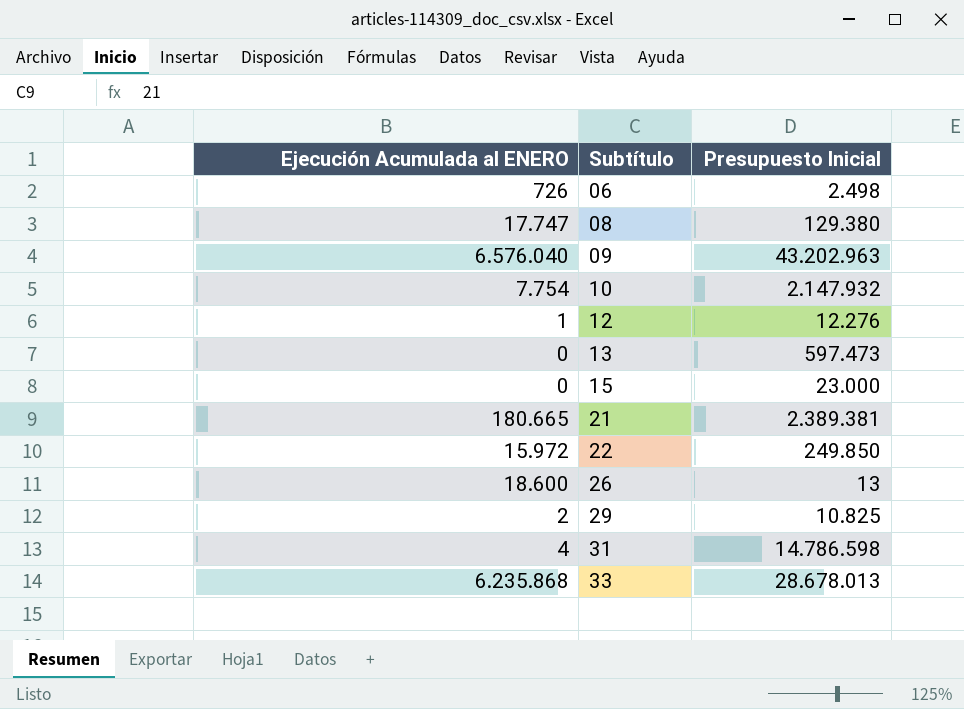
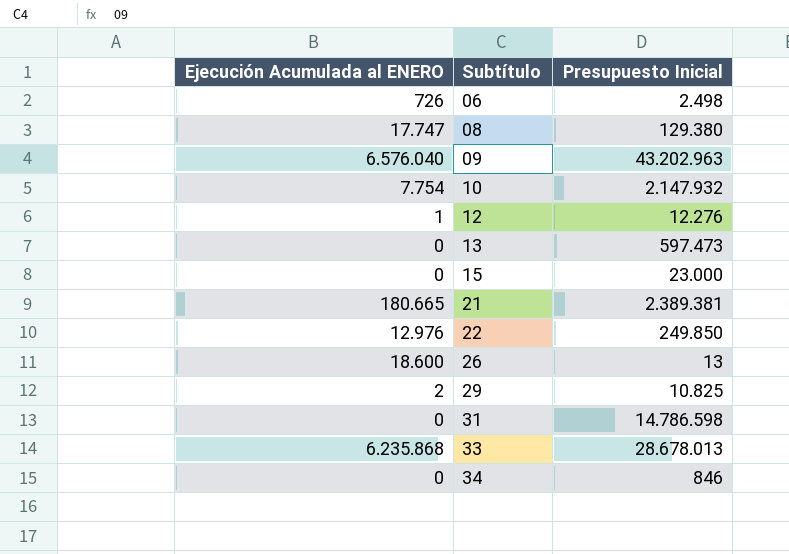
22 | Ejecución Acumulada al ENERO: 15.972 -> 12.976
31 | Ejecución Acumulada al ENERO: 4 -> 0
row 34: none -> 0 | 846

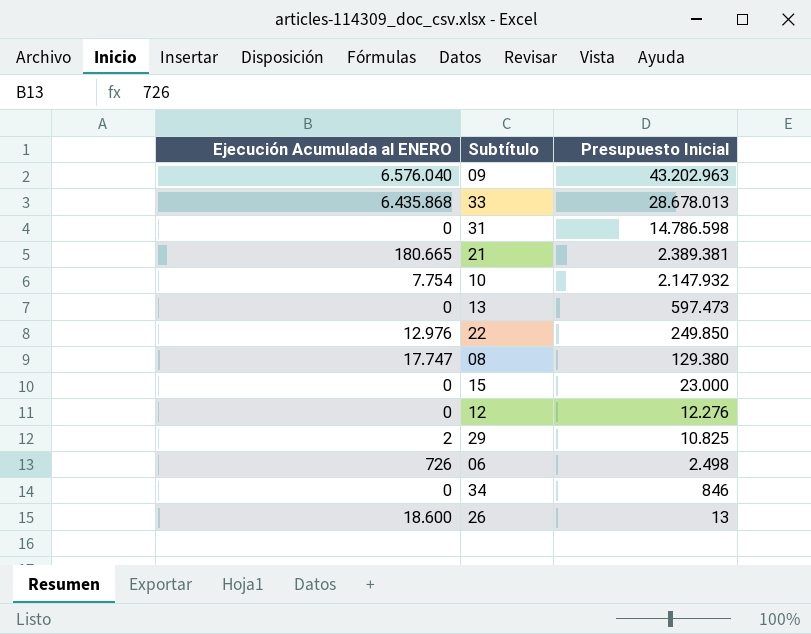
row order: Subtítulo ascending -> Presupuesto Inicial descending
33 | Ejecución Acumulada al ENERO: 6.235.868 -> 6.435.868
12 | Ejecución Acumulada al ENERO: 1 -> 0

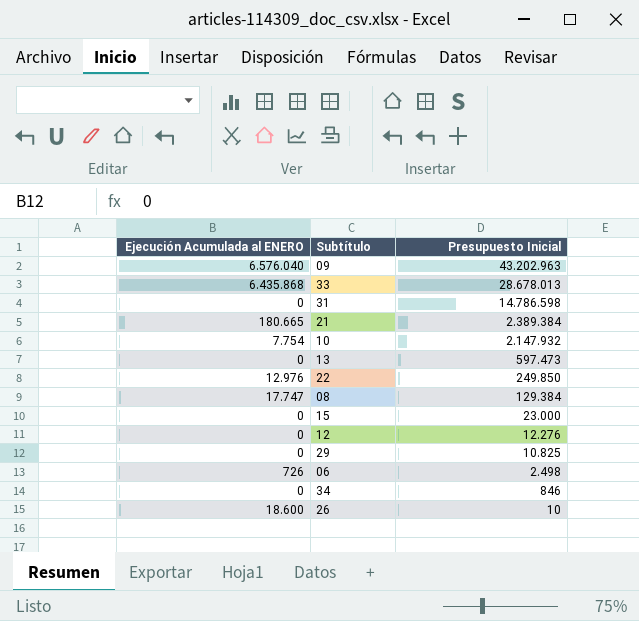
21 | Presupuesto Inicial: 2.389.381 -> 2.389.384
08 | Presupuesto Inicial: 129.380 -> 129.384
29 | Ejecución Acumulada al ENERO: 2 -> 0
26 | Presupuesto Inicial: 13 -> 10

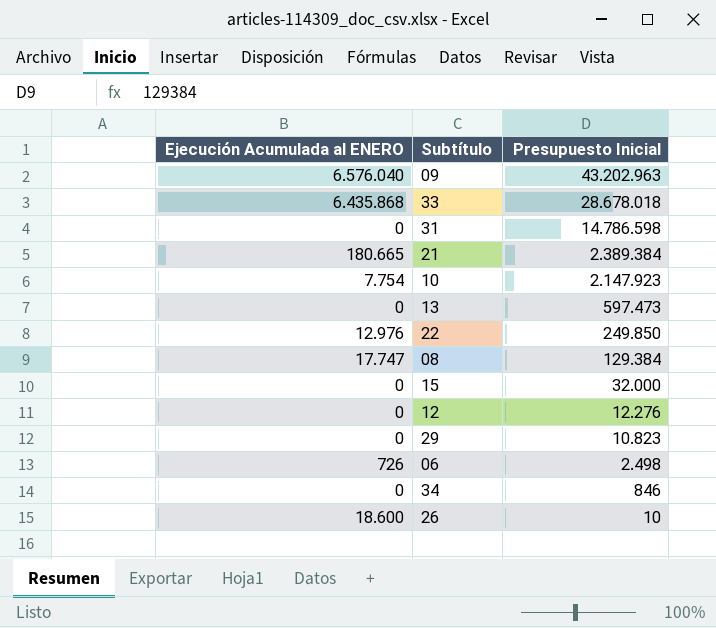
33 | Presupuesto Inicial: 28.678.013 -> 28.678.018
10 | Presupuesto Inicial: 2.147.932 -> 2.147.923
15 | Presupuesto Inicial: 23.000 -> 32.000
29 | Presupuesto Inicial: 10.825 -> 10.823

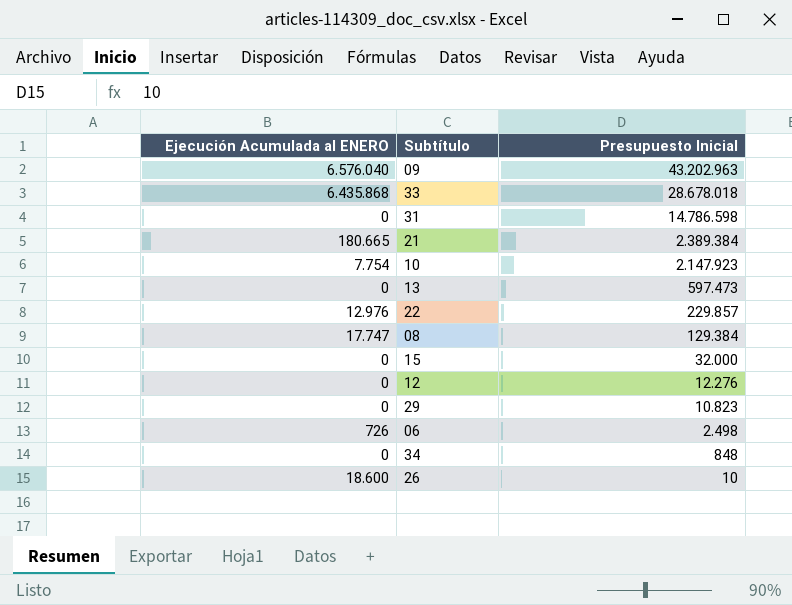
22 | Presupuesto Inicial: 249.850 -> 229.857
34 | Presupuesto Inicial: 846 -> 848

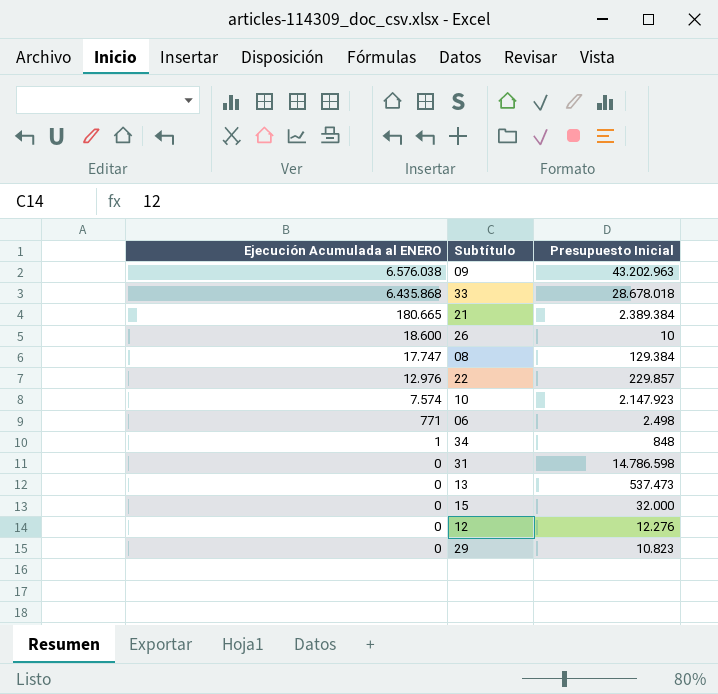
row order: Presupuesto Inicial descending -> Ejecución Acumulada al ENERO descending
09 | Ejecución Acumulada al ENERO: 6.576.040 -> 6.576.038
10 | Ejecución Acumulada al ENERO: 7.754 -> 7.574
06 | Ejecución Acumulada al ENERO: 726 -> 771
34 | Ejecución Acumulada al ENERO: 0 -> 1
13 | Presupuesto Inicial: 597.473 -> 537.473

